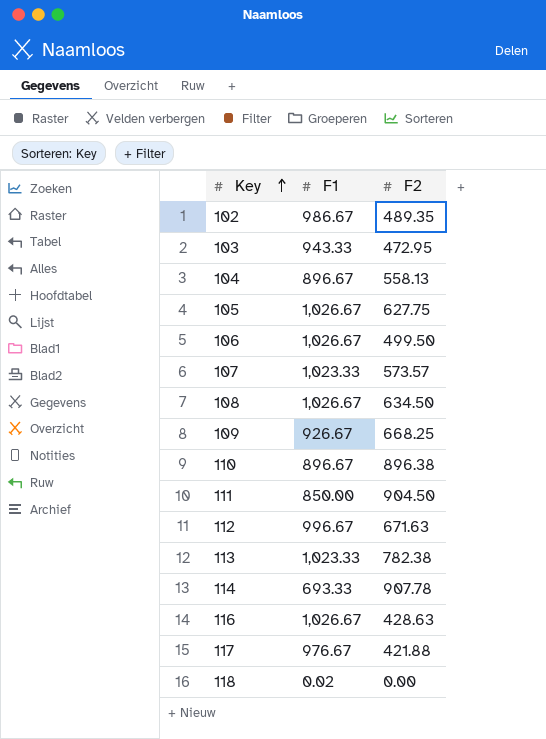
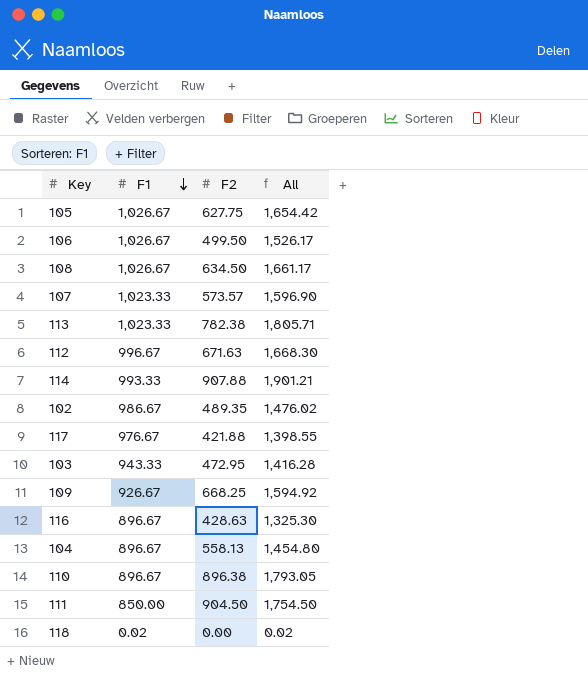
row order: Key ascending -> F1 descending
column All | formula: none -> [F1] + [F2]
114 | F1: 693.33 -> 993.33
114 | F2: 907.78 -> 907.88
116 | F1: 1,026.67 -> 896.67

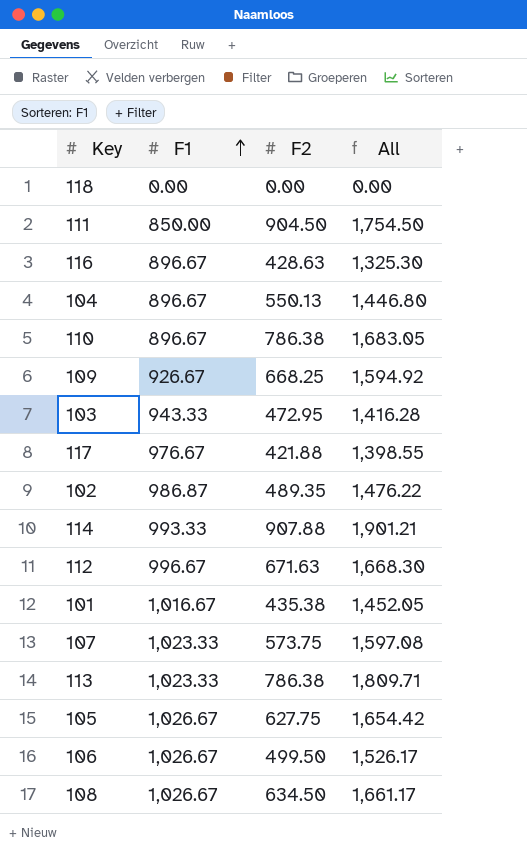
row order: F1 descending -> F1 ascending
118 | F1: 0.02 -> 0.00
118 | All: 0.02 -> 0.00
104 | F2: 558.13 -> 550.13
104 | All: 1,454.80 -> 1,446.80
110 | F2: 896.38 -> 786.38
110 | All: 1,793.05 -> 1,683.05
102 | F1: 986.67 -> 986.87
102 | All: 1,476.02 -> 1,476.22
row 101: none -> 1,016.67 | 435.38 | 1,452.05
107 | F2: 573.57 -> 573.75
107 | All: 1,596.90 -> 1,597.08
113 | F2: 782.38 -> 786.38
113 | All: 1,805.71 -> 1,809.71

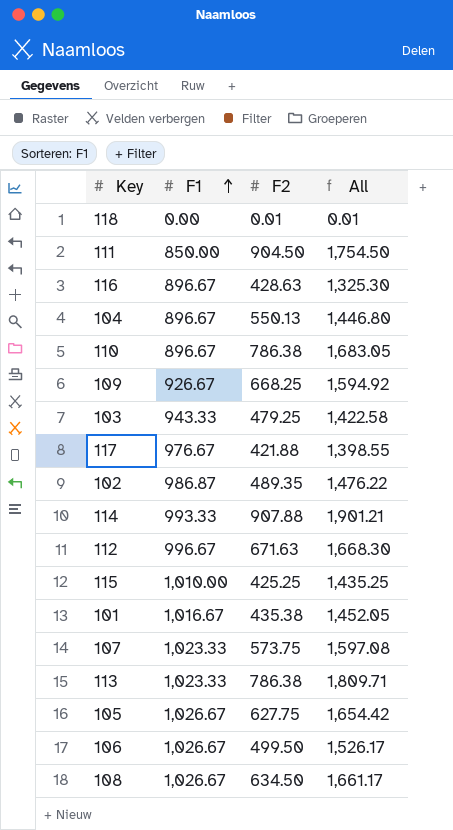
118 | F2: 0.00 -> 0.01
118 | All: 0.00 -> 0.01
103 | F2: 472.95 -> 479.25
103 | All: 1,416.28 -> 1,422.58
row 115: none -> 1,010.00 | 425.25 | 1,435.25

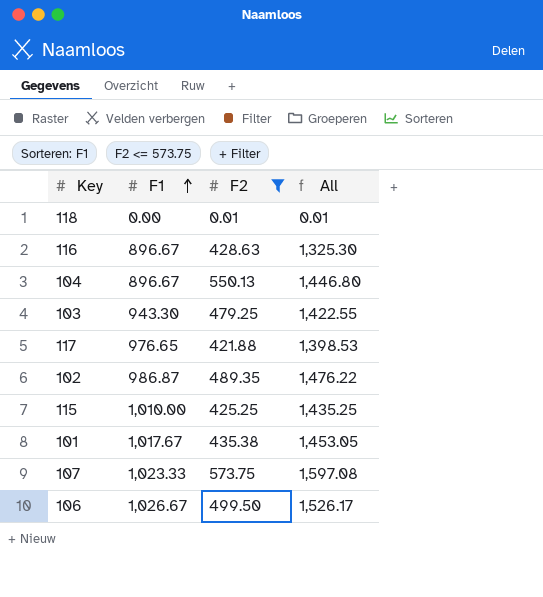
filter: none -> F2 <= 573.75
103 | F1: 943.33 -> 943.30
103 | All: 1,422.58 -> 1,422.55
117 | F1: 976.67 -> 976.65
117 | All: 1,398.55 -> 1,398.53
101 | F1: 1,016.67 -> 1,017.67
101 | All: 1,452.05 -> 1,453.05

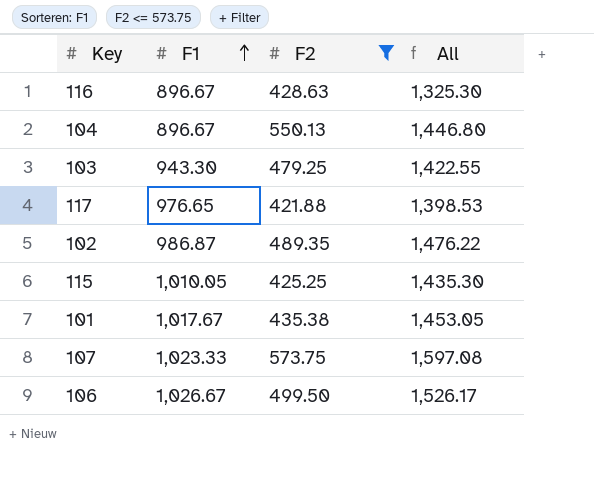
row 118: 0.00 | 0.01 | 0.01 -> none
115 | F1: 1,010.00 -> 1,010.05
115 | All: 1,435.25 -> 1,435.30

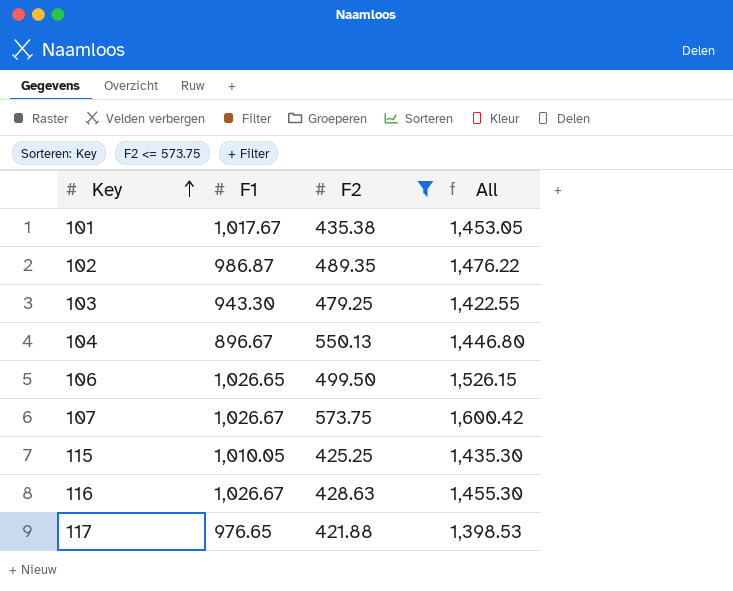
row order: F1 ascending -> Key ascending
106 | F1: 1,026.67 -> 1,026.65
106 | All: 1,526.17 -> 1,526.15
107 | F1: 1,023.33 -> 1,026.67
107 | All: 1,597.08 -> 1,600.42
116 | F1: 896.67 -> 1,026.67
116 | All: 1,325.30 -> 1,455.30

